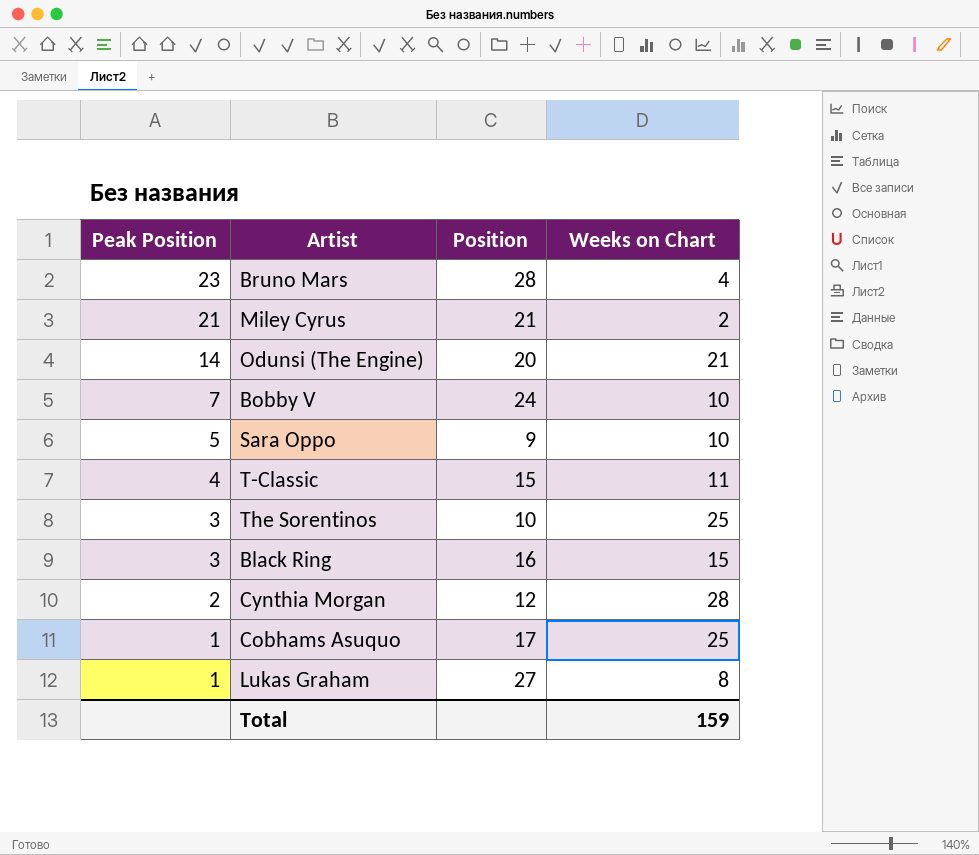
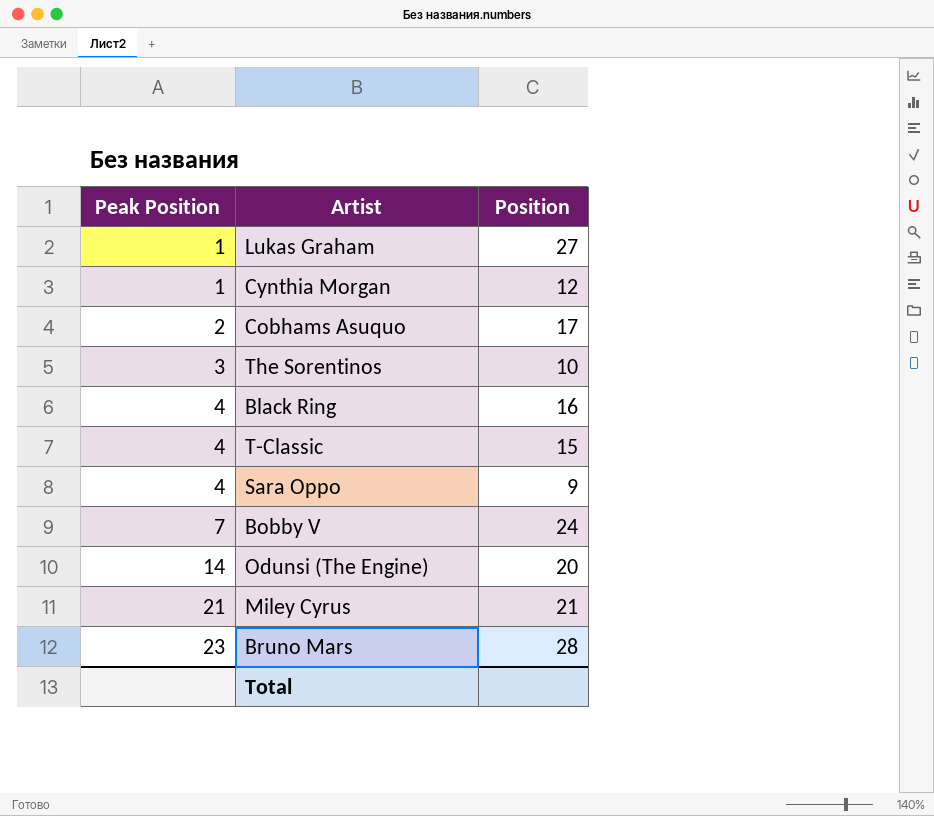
row order: Peak Position descending -> Peak Position ascending
column Weeks on Chart | position: 4 -> none
Cynthia Morgan | Peak Position: 2 -> 1
Cobhams Asuquo | Peak Position: 1 -> 2
Black Ring | Peak Position: 3 -> 4
Sara Oppo | Peak Position: 5 -> 4

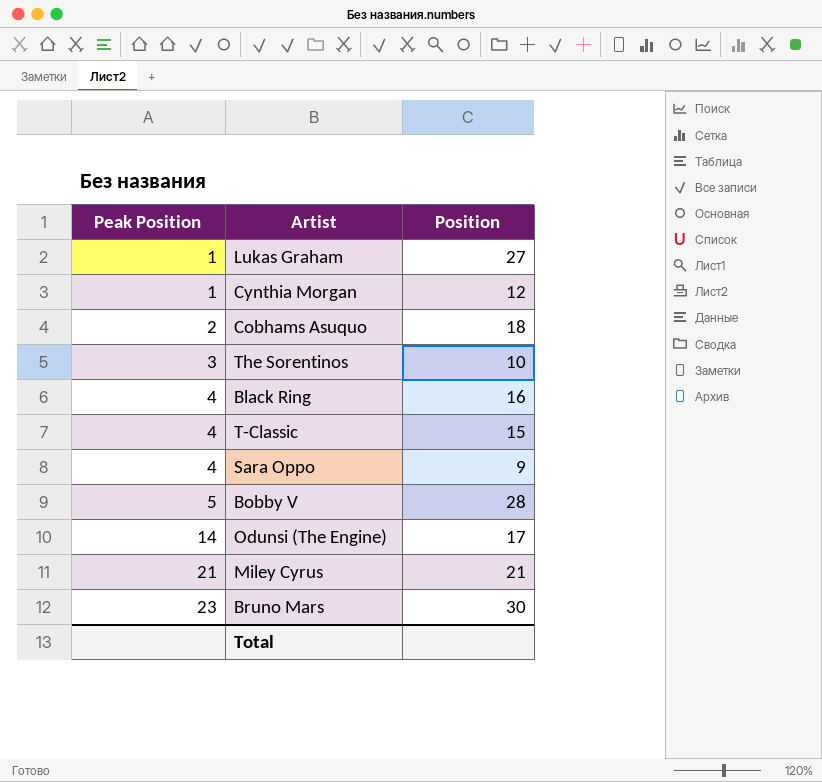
Cobhams Asuquo | Position: 17 -> 18
Bobby V | Peak Position: 7 -> 5
Bobby V | Position: 24 -> 28
Odunsi (The Engine) | Position: 20 -> 17
Bruno Mars | Position: 28 -> 30

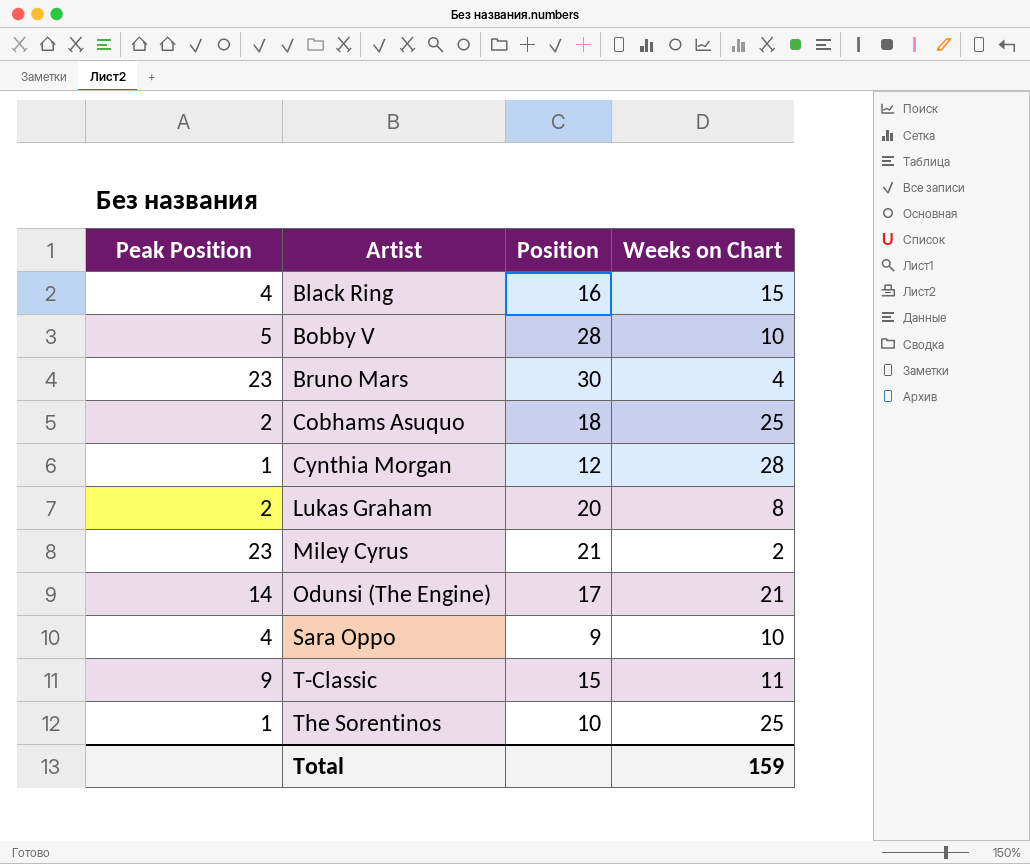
row order: Peak Position ascending -> Artist ascending
column Weeks on Chart | position: none -> 4
Lukas Graham | Peak Position: 1 -> 2
Lukas Graham | Position: 27 -> 20
Miley Cyrus | Peak Position: 21 -> 23
T-Classic | Peak Position: 4 -> 9
The Sorentinos | Peak Position: 3 -> 1

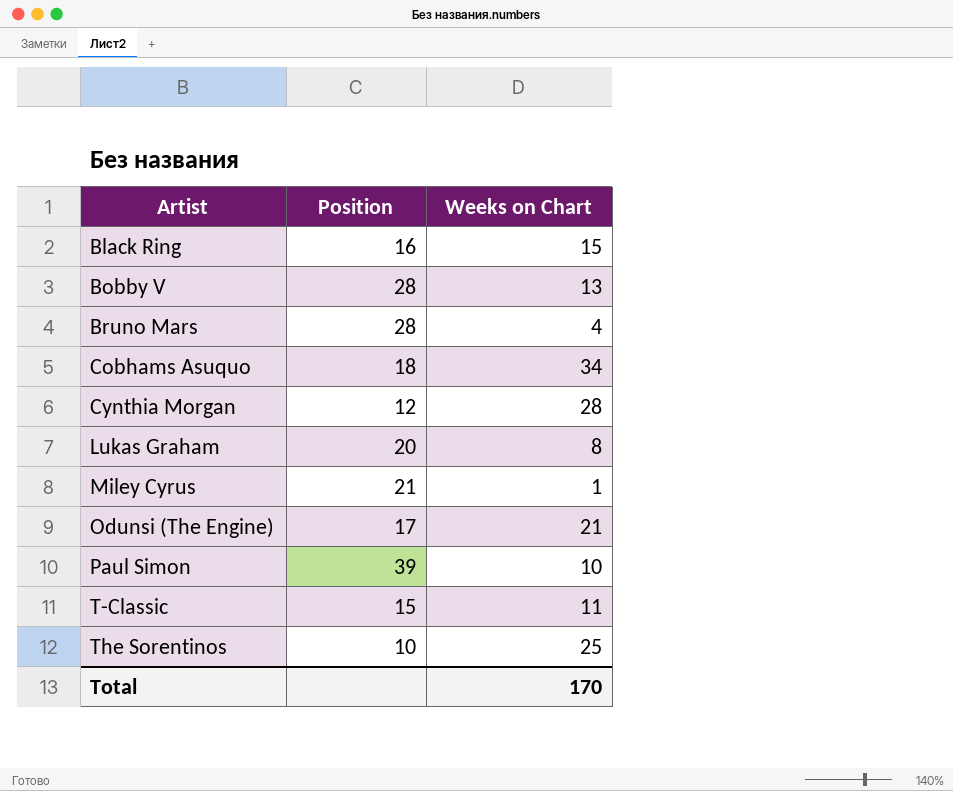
column Peak Position | position: 1 -> none
row Sara Oppo: 4 | 9 | 10 -> none
Bobby V | Weeks on Chart: 10 -> 13
Bruno Mars | Position: 30 -> 28
Cobhams Asuquo | Weeks on Chart: 25 -> 34
Miley Cyrus | Weeks on Chart: 2 -> 1
row Paul Simon: none -> 39 | 10
Total | Weeks on Chart: 159 -> 170

